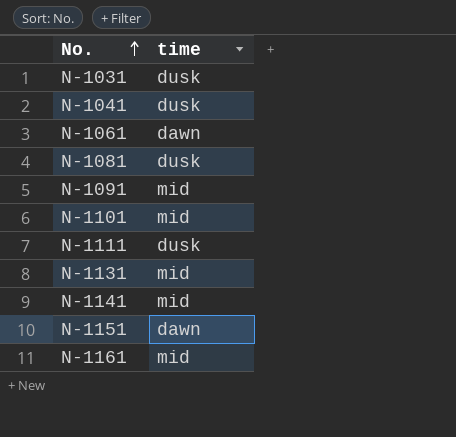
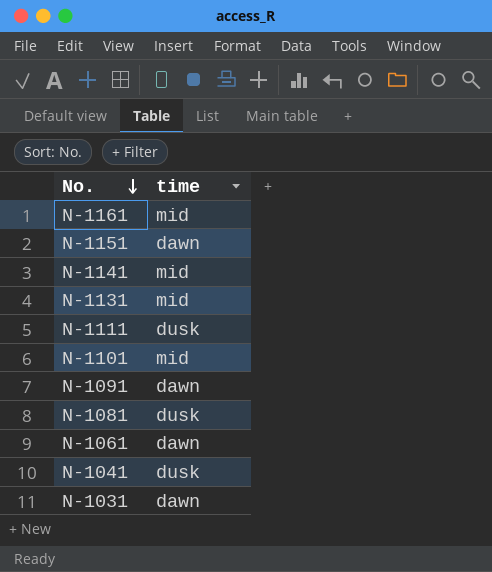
row order: No. ascending -> No. descending
N-1091 | time: mid -> dawn
N-1031 | time: dusk -> dawn

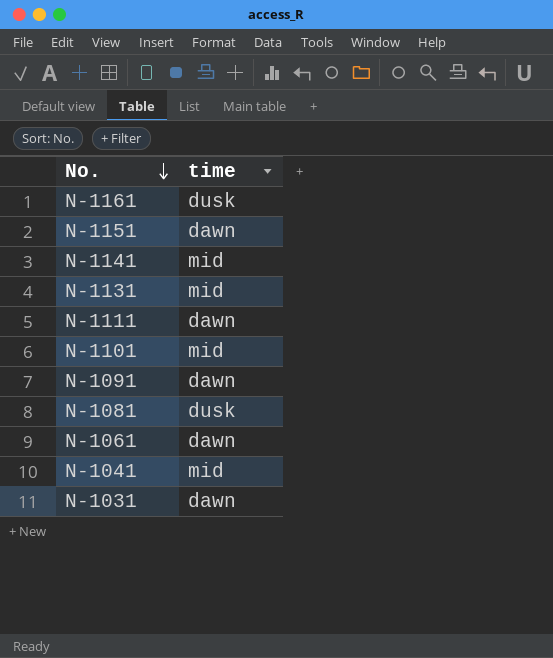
N-1161 | time: mid -> dusk
N-1111 | time: dusk -> dawn
N-1041 | time: dusk -> mid

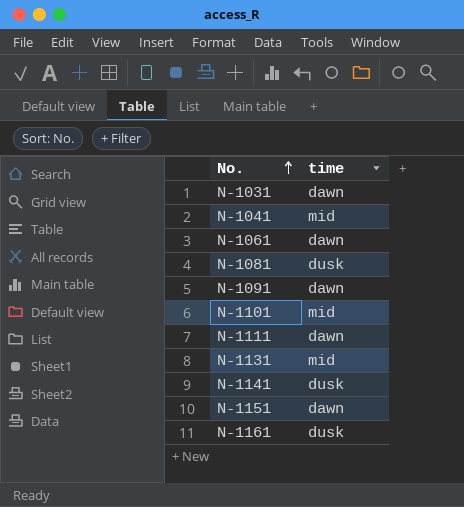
row order: No. descending -> No. ascending
N-1141 | time: mid -> dusk

